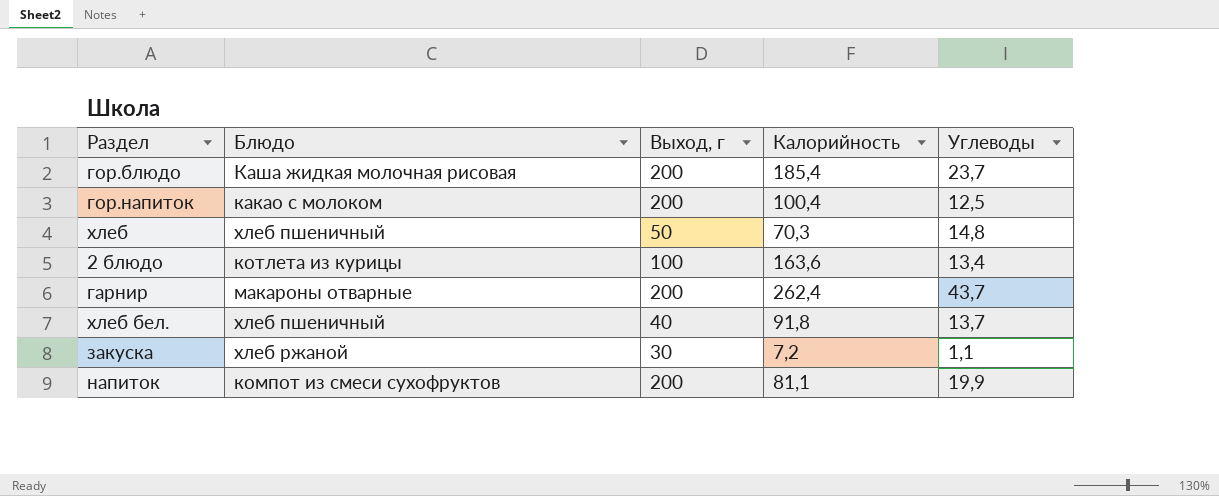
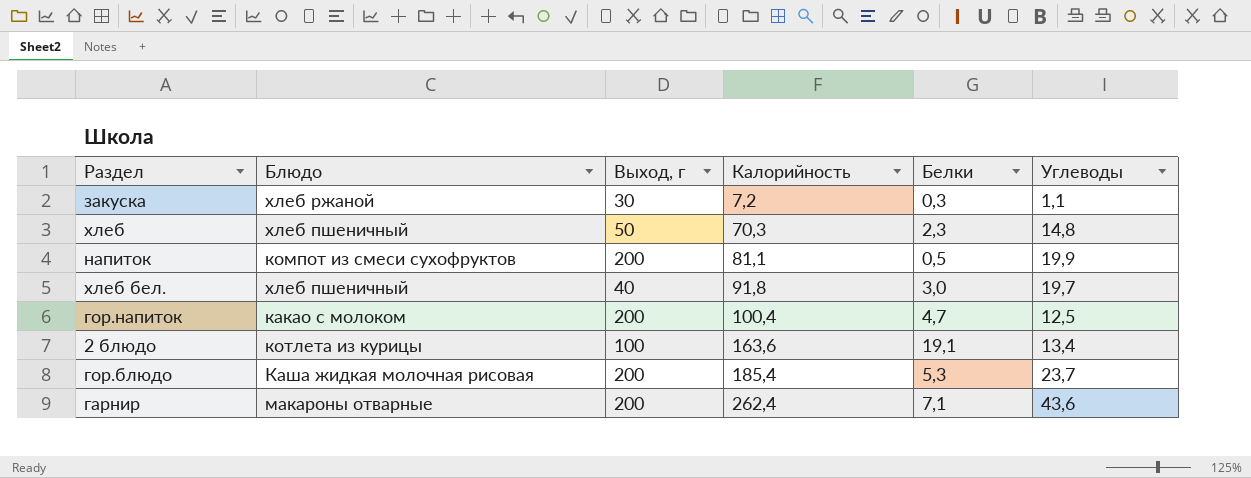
row order: none -> Калорийность ascending
column Белки | position: none -> 5
хлеб бел. | Углеводы: 13,7 -> 19,7
гарнир | Углеводы: 43,7 -> 43,6

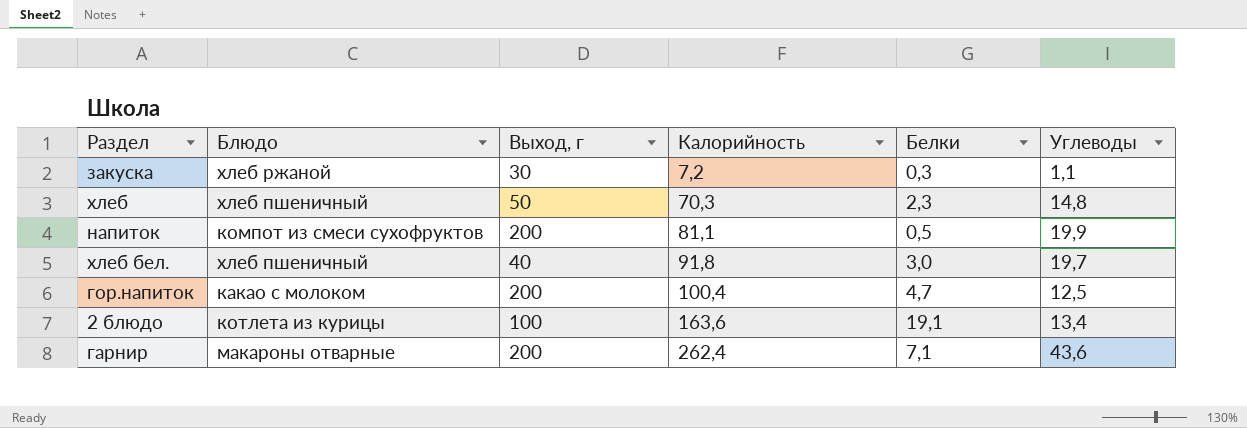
row гор.блюдо: Каша жидкая молочная рисовая | 200 | 185,4 | 5,3 | 23,7 -> none

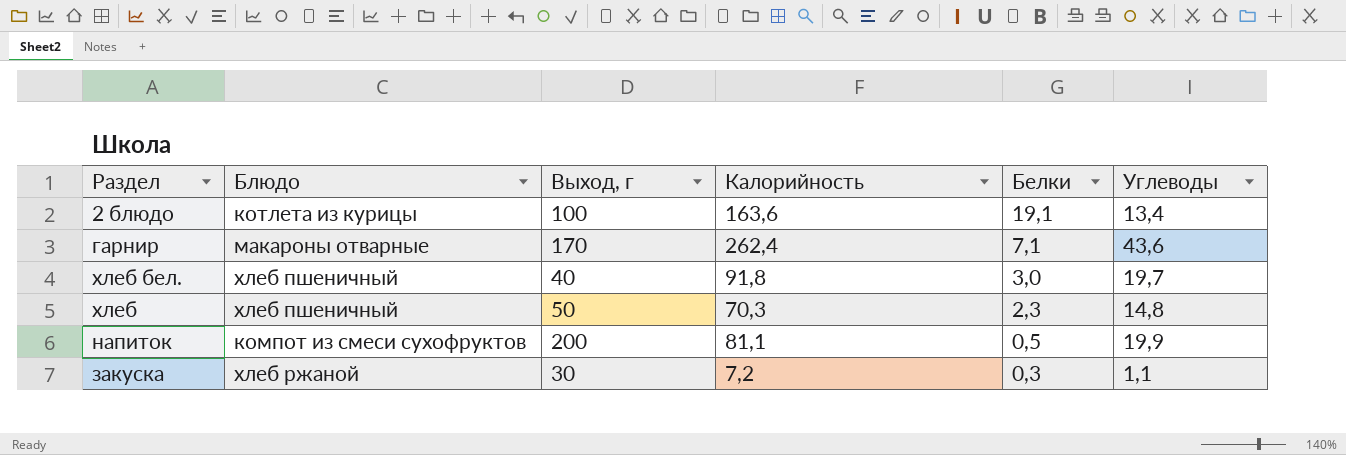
row order: Калорийность ascending -> Белки descending
row гор.напиток: какао с молоком | 200 | 100,4 | 4,7 | 12,5 -> none
гарнир | Выход, г: 200 -> 170

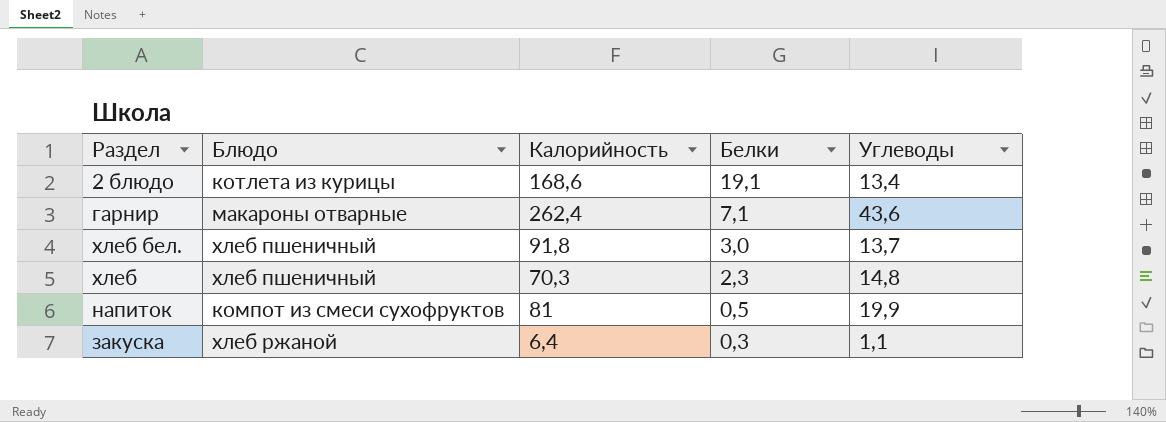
column Выход, г | position: 3 -> none
2 блюдо | Калорийность: 163,6 -> 168,6
хлеб бел. | Углеводы: 19,7 -> 13,7
напиток | Калорийность: 81,1 -> 81
закуска | Калорийность: 7,2 -> 6,4

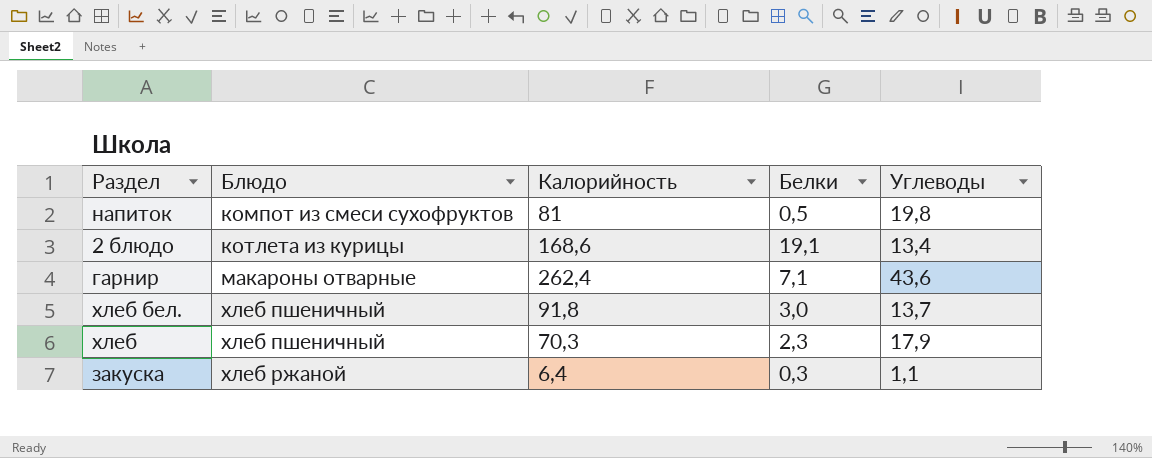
row order: Белки descending -> Блюдо ascending
напиток | Углеводы: 19,9 -> 19,8
хлеб | Углеводы: 14,8 -> 17,9

